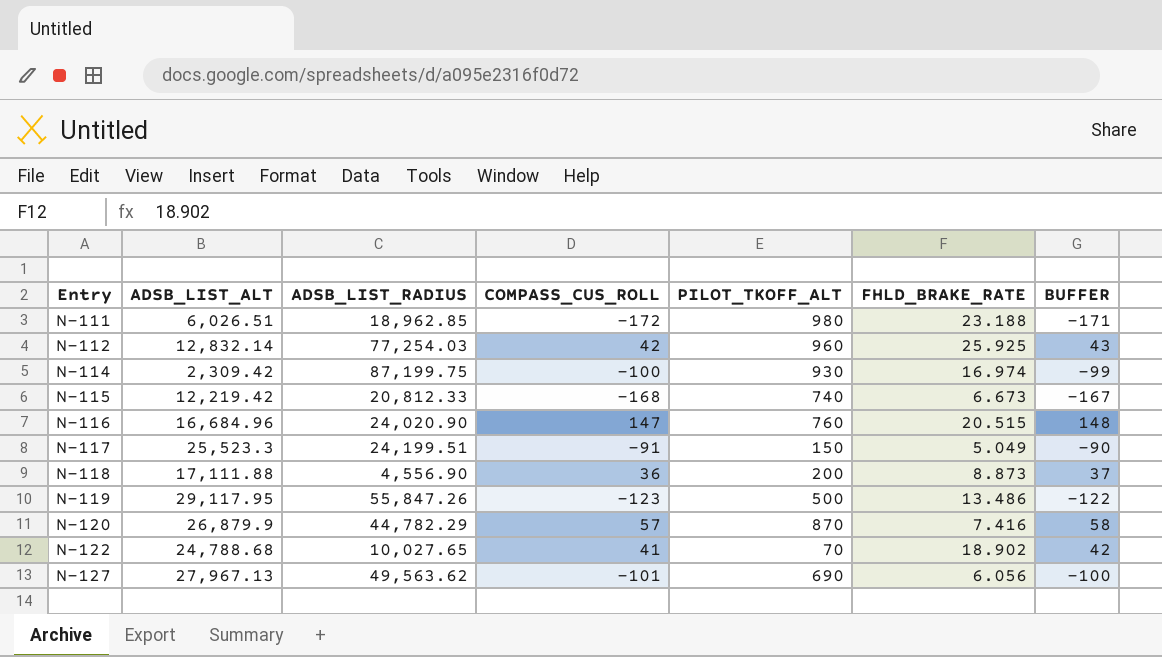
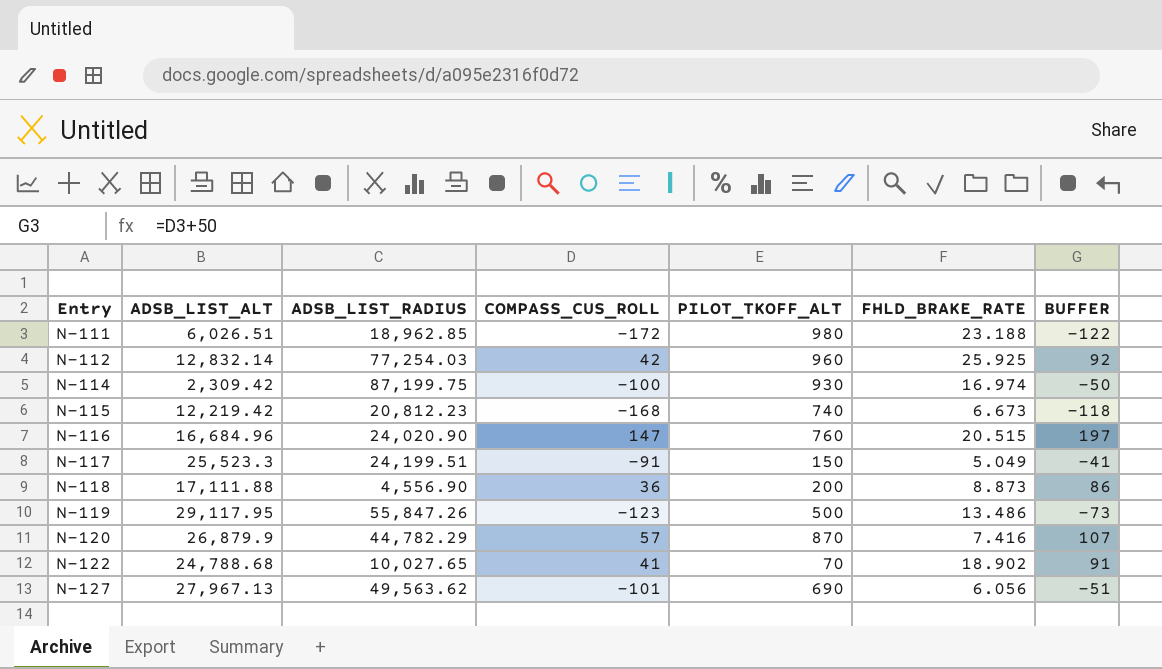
column BUFFER | formula: [COMPASS_CUS_ROLL] + 1 -> [COMPASS_CUS_ROLL] + 50
N-115 | ADSB_LIST_RADIUS: 20,812.33 -> 20,812.23

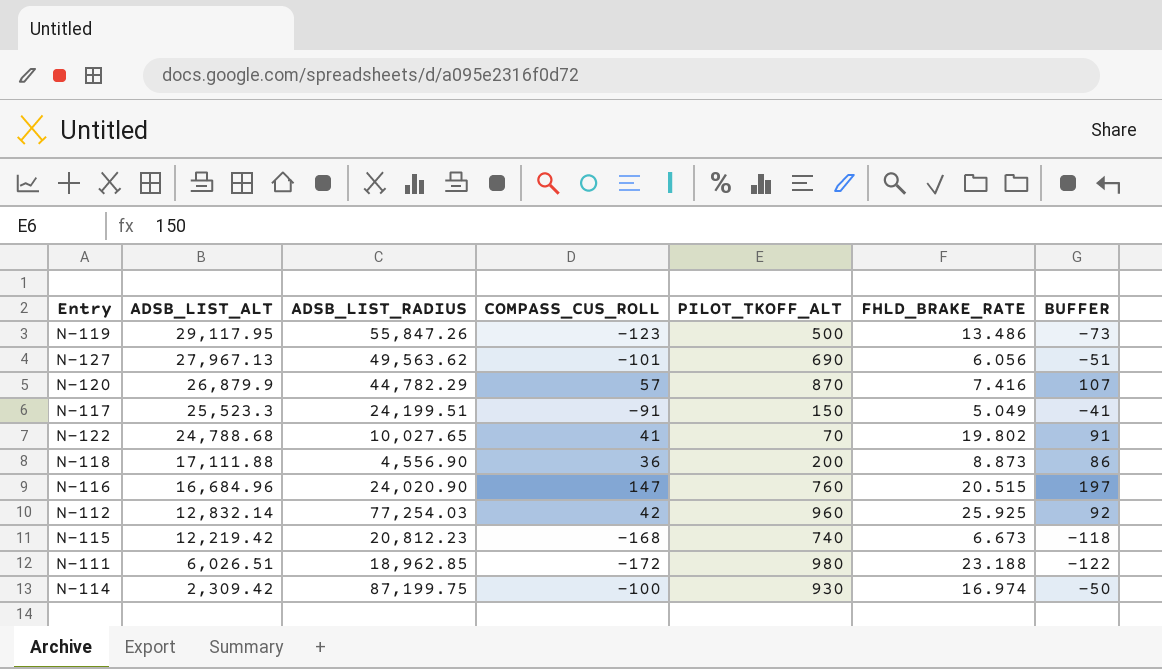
row order: Entry ascending -> ADSB_LIST_ALT descending
N-122 | FHLD_BRAKE_RATE: 18.902 -> 19.802

